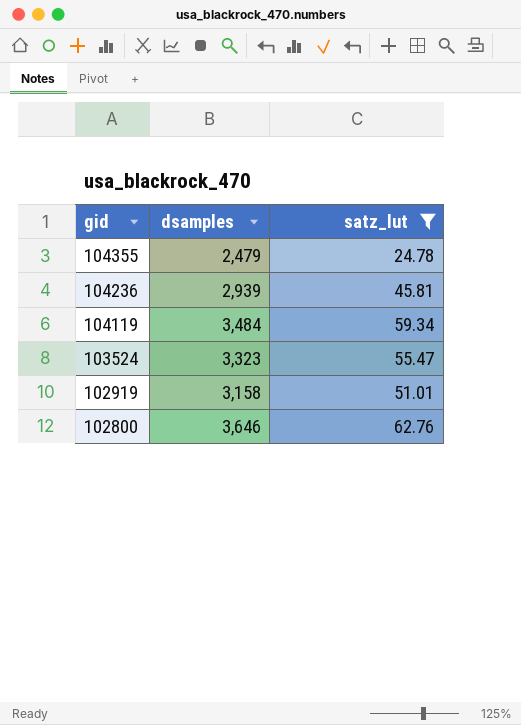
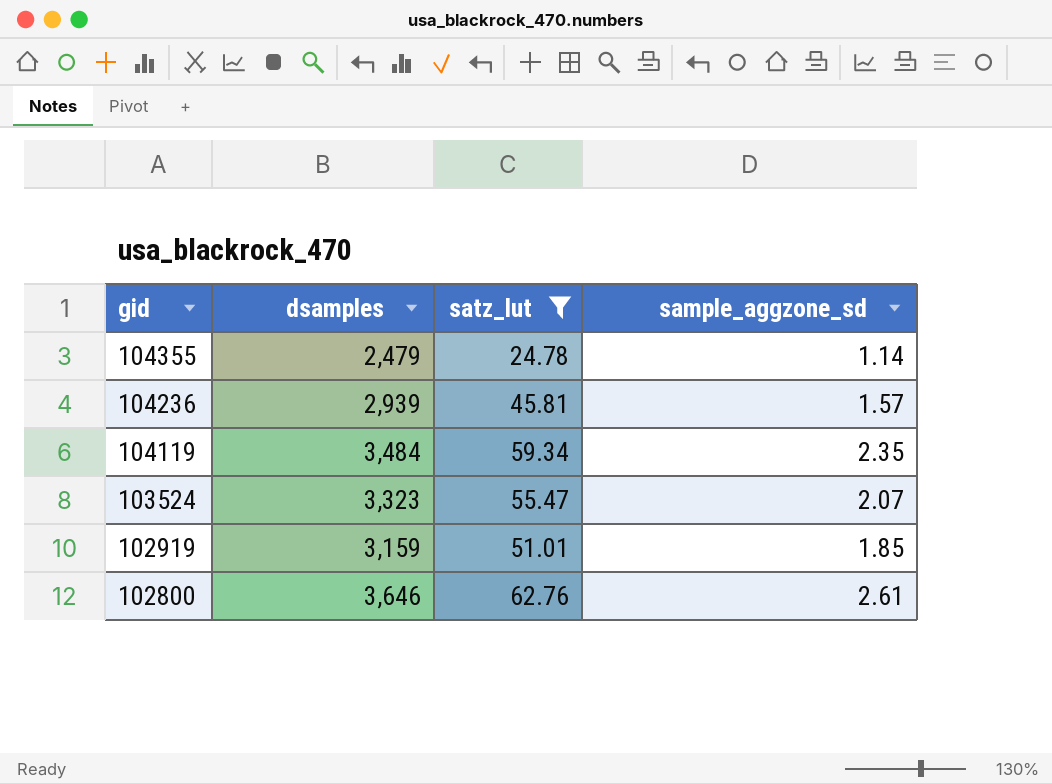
column sample_aggzone_sd | position: none -> 4
102919 | dsamples: 3,158 -> 3,159

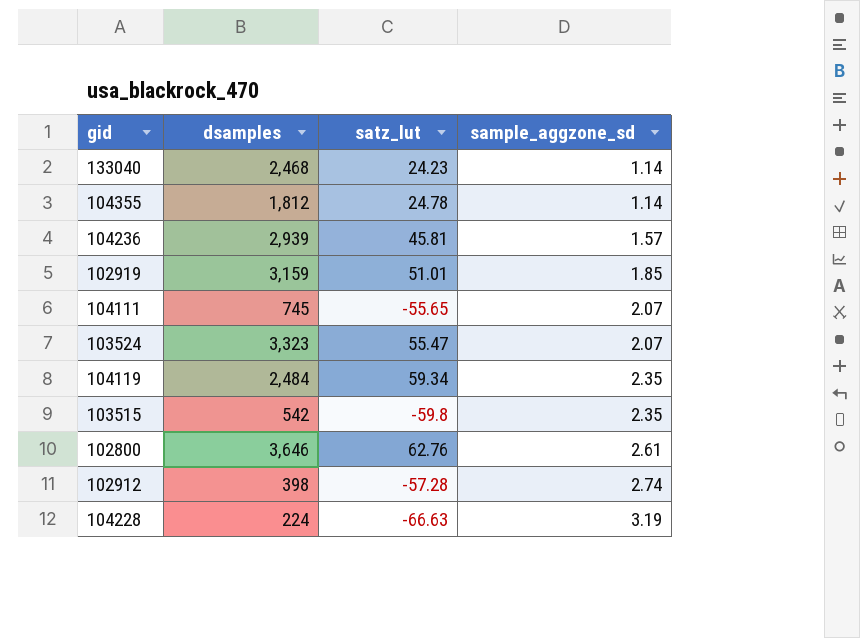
filter: satz_lut >= 24.78 -> none
row order: gid descending -> sample_aggzone_sd ascending
104355 | dsamples: 2,479 -> 1,812
104119 | dsamples: 3,484 -> 2,484

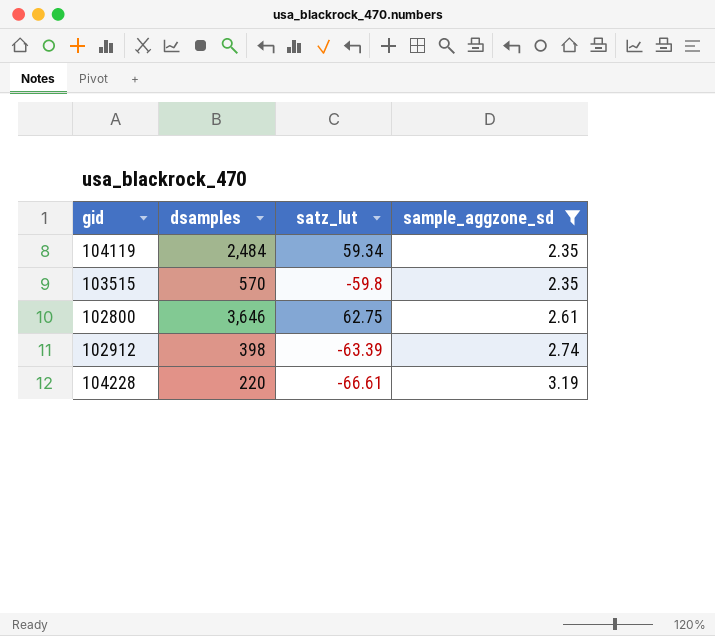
filter: none -> sample_aggzone_sd >= 2.35
103515 | dsamples: 542 -> 570
102800 | satz_lut: 62.76 -> 62.75
102912 | satz_lut: -57.28 -> -63.39
104228 | dsamples: 224 -> 220
104228 | satz_lut: -66.63 -> -66.61

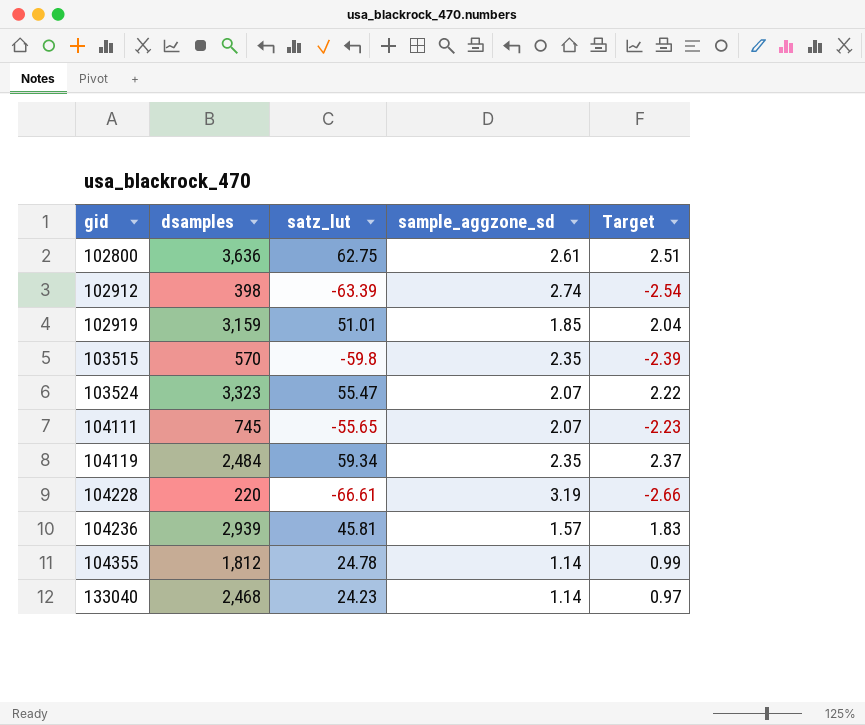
filter: sample_aggzone_sd >= 2.35 -> none
row order: sample_aggzone_sd ascending -> gid ascending
column Target | formula: none -> [satz_lut] * 0.04
102800 | dsamples: 3,646 -> 3,636

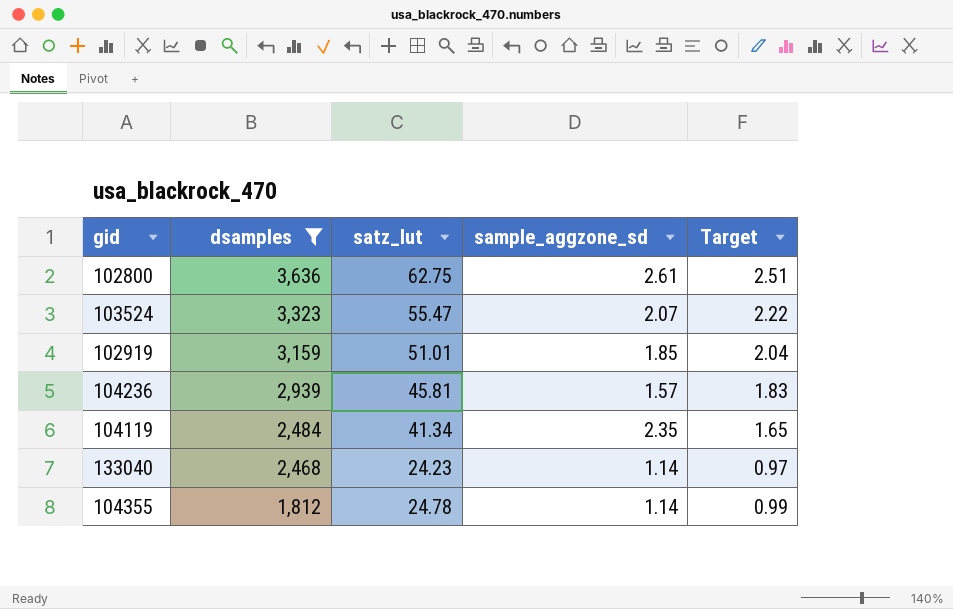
filter: none -> dsamples >= 1,812
row order: gid ascending -> dsamples descending
104119 | satz_lut: 59.34 -> 41.34
104119 | Target: 2.37 -> 1.65

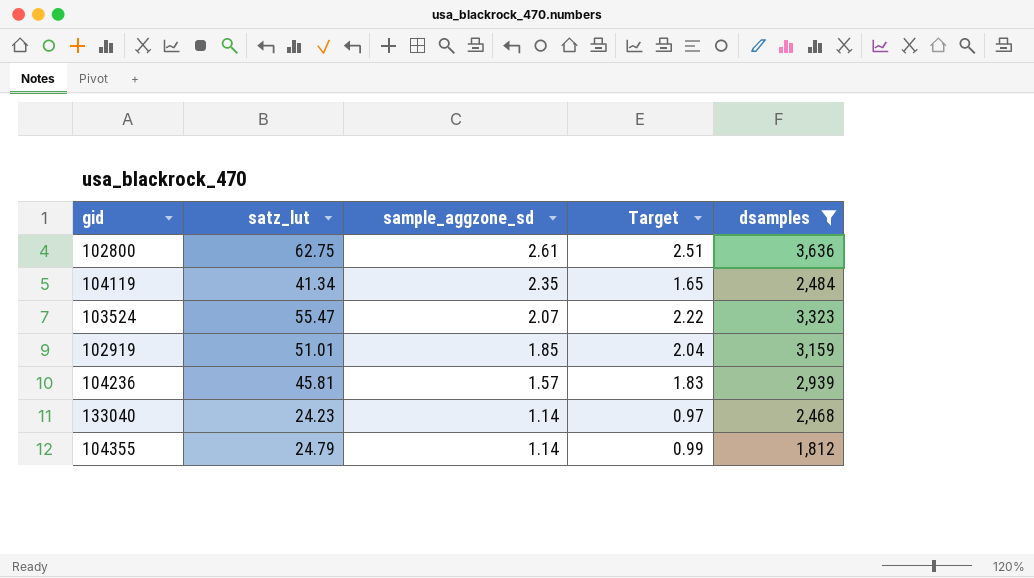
row order: dsamples descending -> sample_aggzone_sd descending
column dsamples | position: 2 -> 5
104355 | satz_lut: 24.78 -> 24.79

